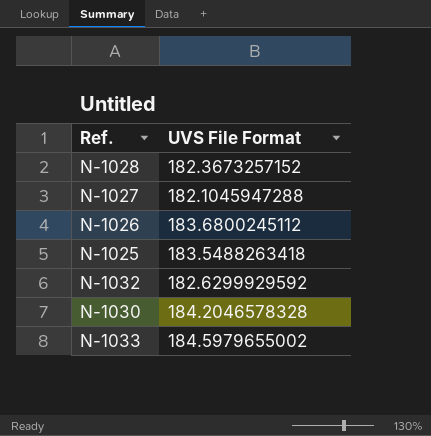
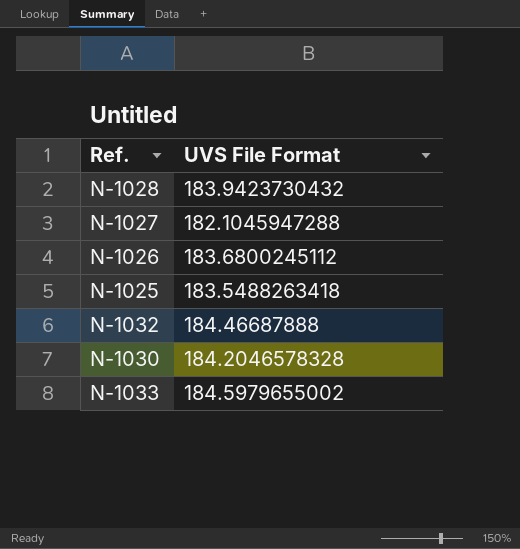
N-1028 | UVS File Format: 182.3673257152 -> 183.9423730432
N-1032 | UVS File Format: 182.6299929592 -> 184.46687888

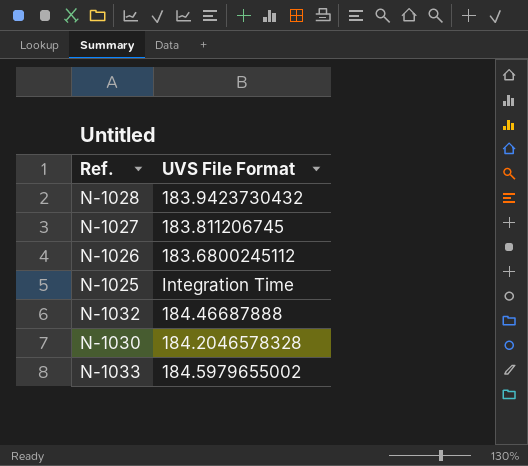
N-1027 | UVS File Format: 182.1045947288 -> 183.811206745
N-1025 | UVS File Format: 183.5488263418 -> Integration Time

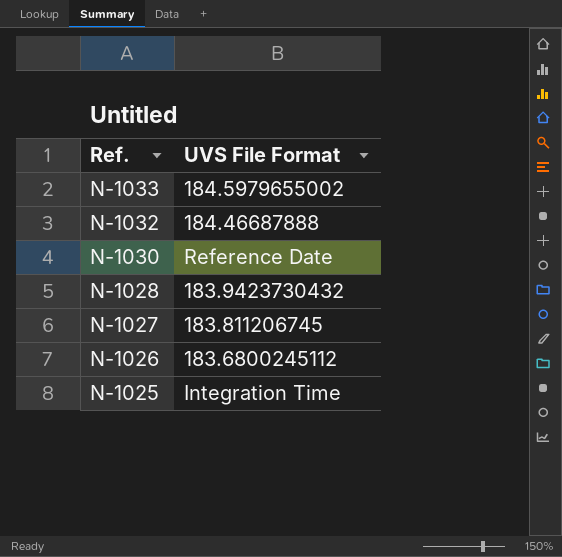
row order: none -> Ref. descending
N-1030 | UVS File Format: 184.2046578328 -> Reference Date

